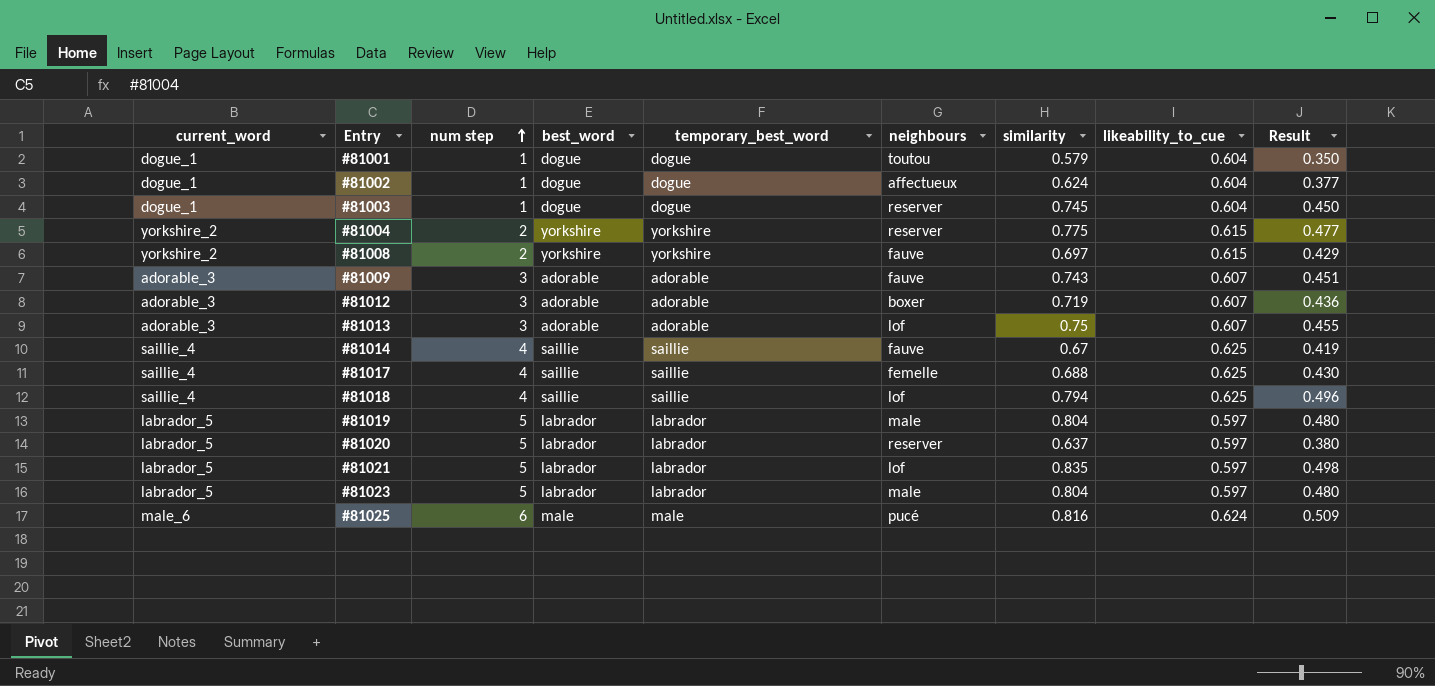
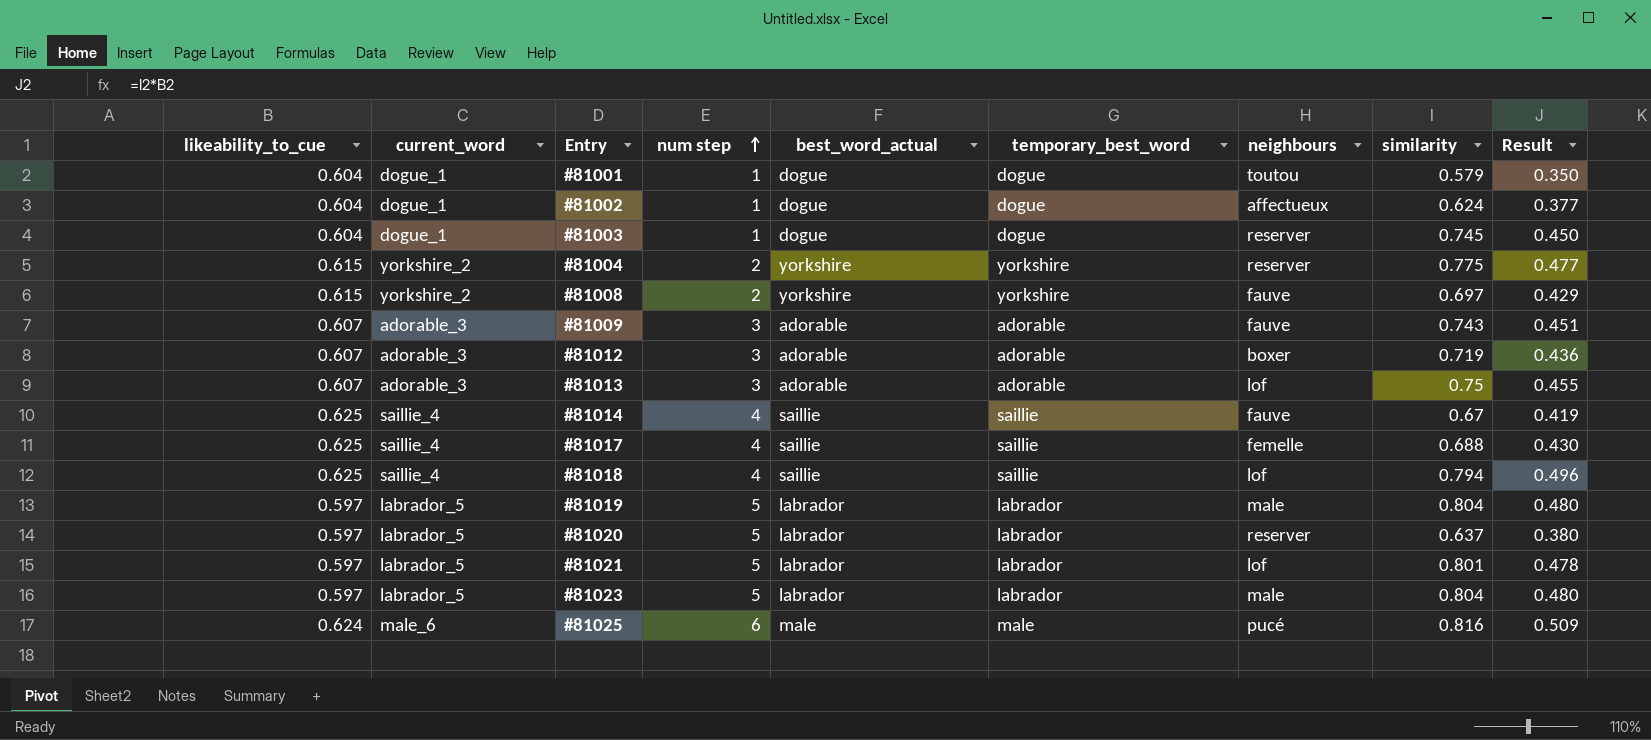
column likeability_to_cue | position: 8 -> 1
column name: best_word -> best_word_actual
#81021 | similarity: 0.835 -> 0.801
#81021 | Result: 0.498 -> 0.478

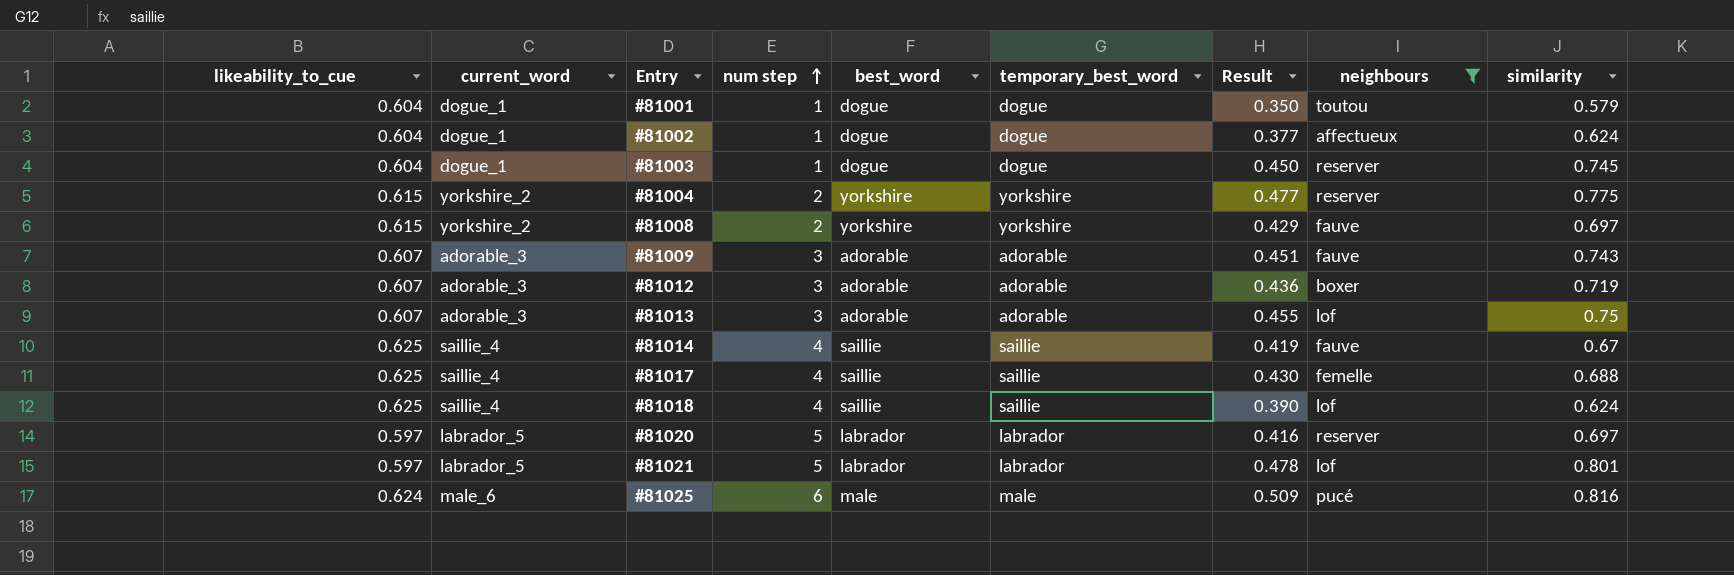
filter: none -> neighbours != male
column name: best_word_actual -> best_word
column Result | position: 9 -> 7
#81018 | Result: 0.496 -> 0.390
#81018 | similarity: 0.794 -> 0.624
#81020 | Result: 0.380 -> 0.416
#81020 | similarity: 0.637 -> 0.697

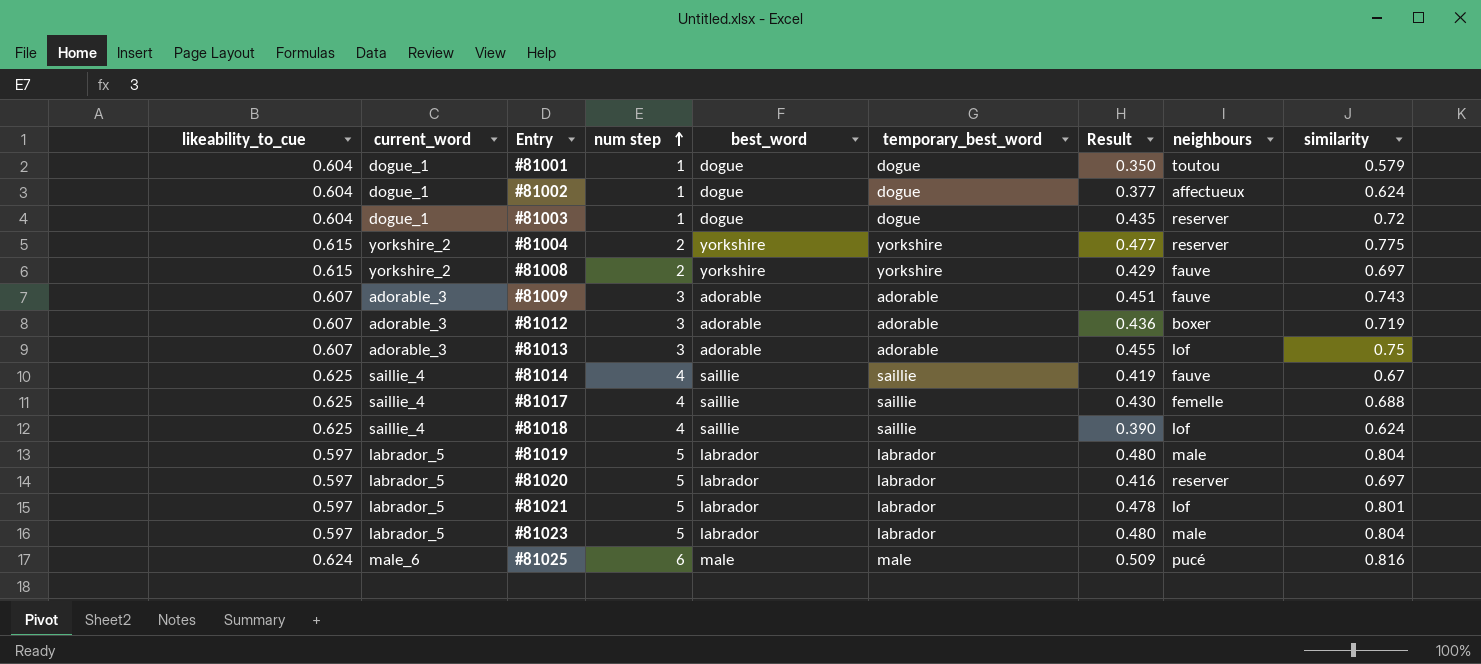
filter: neighbours != male -> none
#81003 | Result: 0.450 -> 0.435
#81003 | similarity: 0.745 -> 0.72

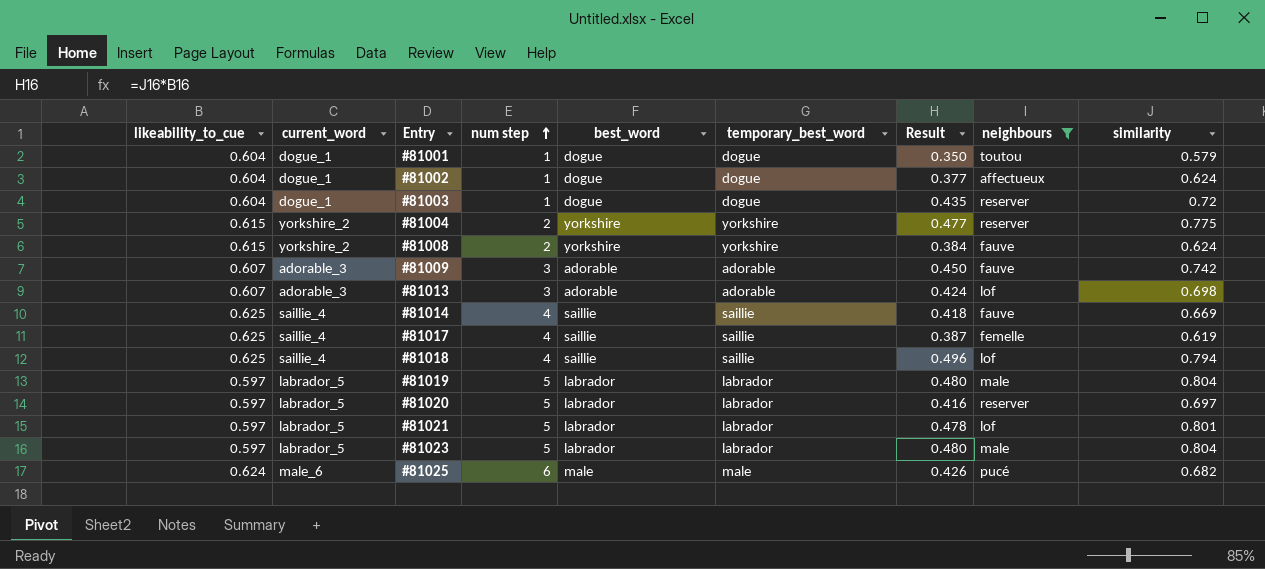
filter: none -> neighbours != boxer
#81008 | Result: 0.429 -> 0.384
#81008 | similarity: 0.697 -> 0.624
#81009 | Result: 0.451 -> 0.450
#81009 | similarity: 0.743 -> 0.742
#81013 | Result: 0.455 -> 0.424
#81013 | similarity: 0.75 -> 0.698
#81014 | Result: 0.419 -> 0.418
#81014 | similarity: 0.67 -> 0.669
#81017 | Result: 0.430 -> 0.387
#81017 | similarity: 0.688 -> 0.619
#81018 | Result: 0.390 -> 0.496
#81018 | similarity: 0.624 -> 0.794
#81025 | Result: 0.509 -> 0.426
#81025 | similarity: 0.816 -> 0.682

